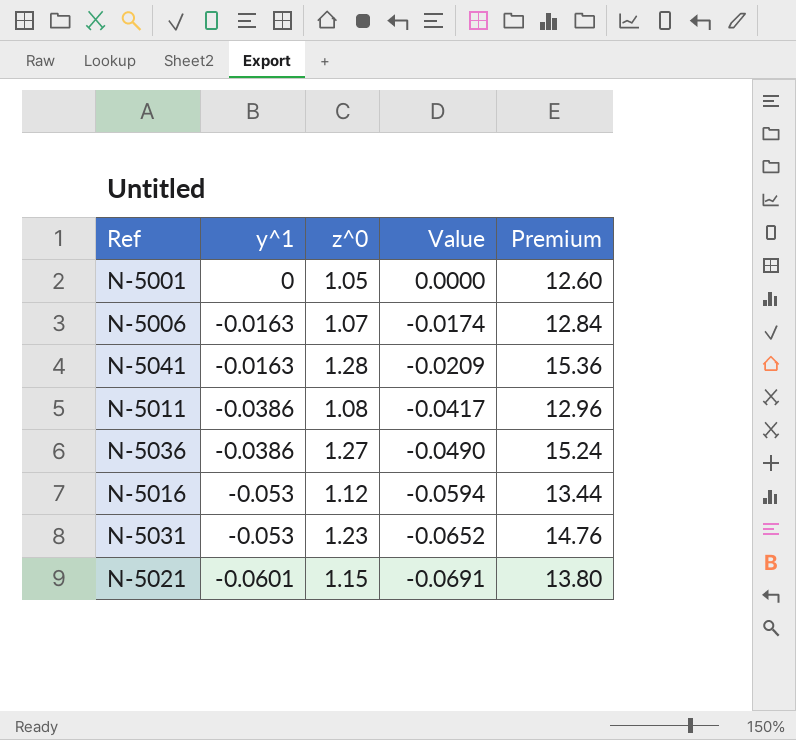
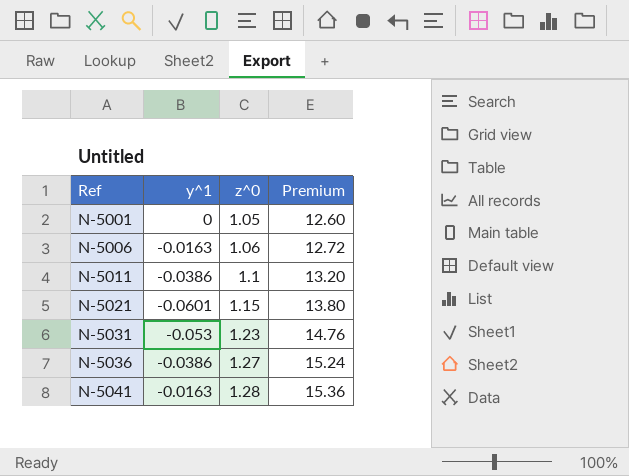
row order: y^1 descending -> Ref ascending
column Value | formula: [y^1] * [z^0] -> none
row N-5016: -0.053 | 1.12 | -0.0594 | 13.44 -> none
N-5006 | z^0: 1.07 -> 1.06
N-5006 | Premium: 12.84 -> 12.72
N-5011 | z^0: 1.08 -> 1.1
N-5011 | Premium: 12.96 -> 13.20

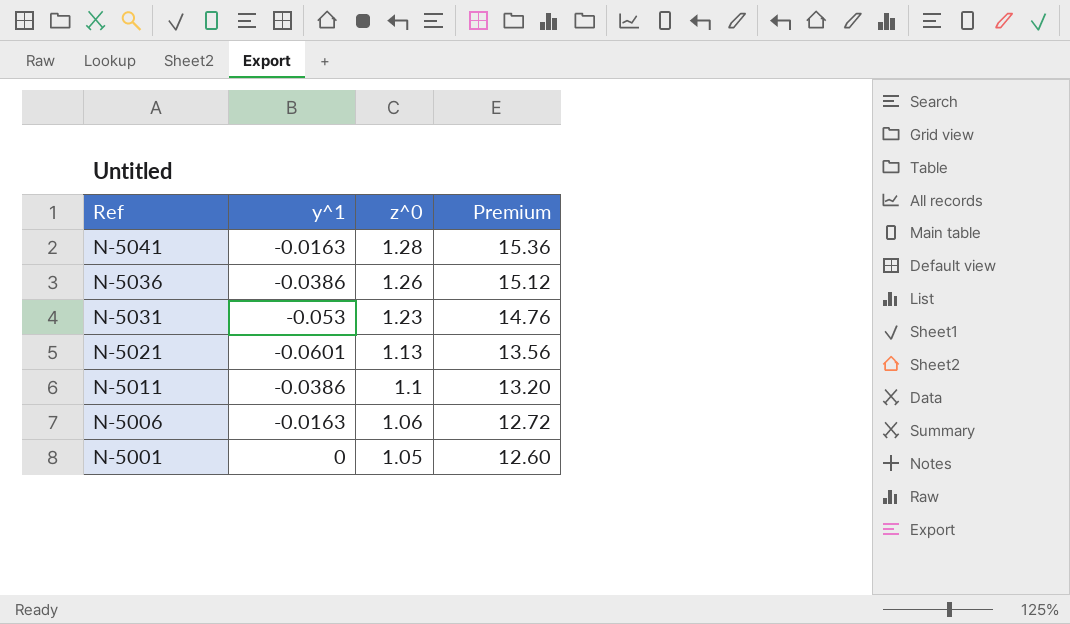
row order: Ref ascending -> Ref descending
N-5036 | z^0: 1.27 -> 1.26
N-5036 | Premium: 15.24 -> 15.12
N-5021 | z^0: 1.15 -> 1.13
N-5021 | Premium: 13.80 -> 13.56

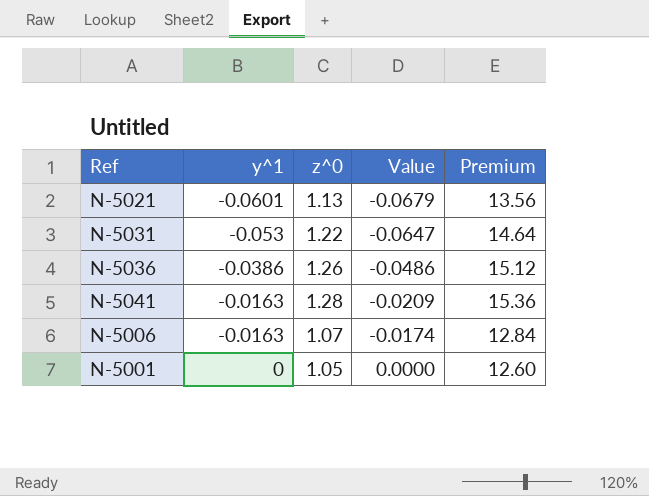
row order: Ref descending -> y^1 ascending
column Value | formula: none -> [y^1] * [z^0]
row N-5011: -0.0386 | 1.1 | 13.20 -> none
N-5031 | z^0: 1.23 -> 1.22
N-5031 | Premium: 14.76 -> 14.64
N-5006 | z^0: 1.06 -> 1.07
N-5006 | Premium: 12.72 -> 12.84

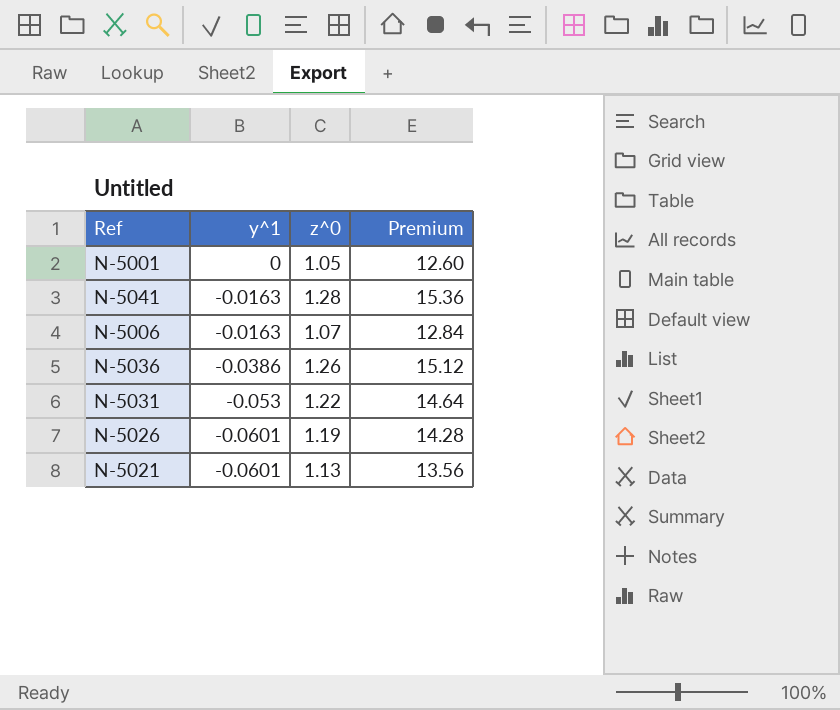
row order: y^1 ascending -> y^1 descending
column Value | formula: [y^1] * [z^0] -> none
row N-5026: none -> -0.0601 | 1.19 | 14.28

